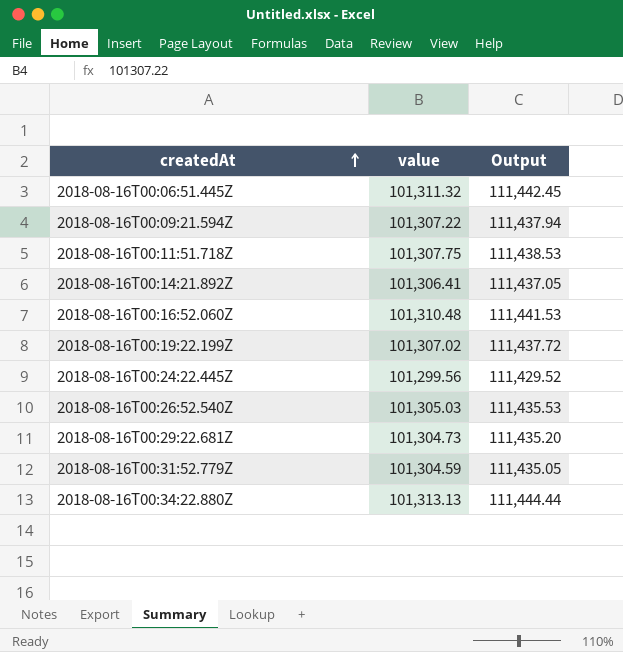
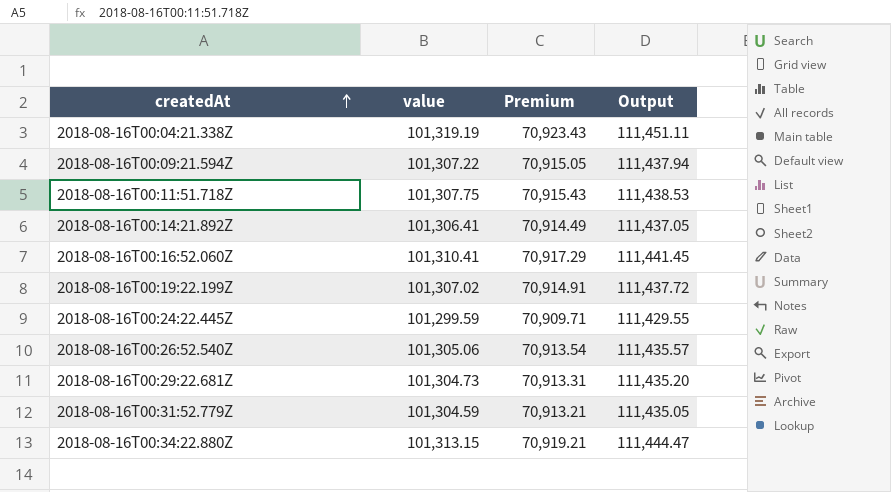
column Premium | formula: none -> [value] * 0.7
row 2018-08-16T00:06:51.445Z: 101,311.32 | 111,442.45 -> none
row 2018-08-16T00:04:21.338Z: none -> 101,319.19 | 70,923.43 | 111,451.11
2018-08-16T00:16:52.060Z | value: 101,310.48 -> 101,310.41
2018-08-16T00:16:52.060Z | Output: 111,441.53 -> 111,441.45
2018-08-16T00:24:22.445Z | value: 101,299.56 -> 101,299.59
2018-08-16T00:24:22.445Z | Output: 111,429.52 -> 111,429.55
2018-08-16T00:26:52.540Z | value: 101,305.03 -> 101,305.06
2018-08-16T00:26:52.540Z | Output: 111,435.53 -> 111,435.57
2018-08-16T00:34:22.880Z | value: 101,313.13 -> 101,313.15
2018-08-16T00:34:22.880Z | Output: 111,444.44 -> 111,444.47

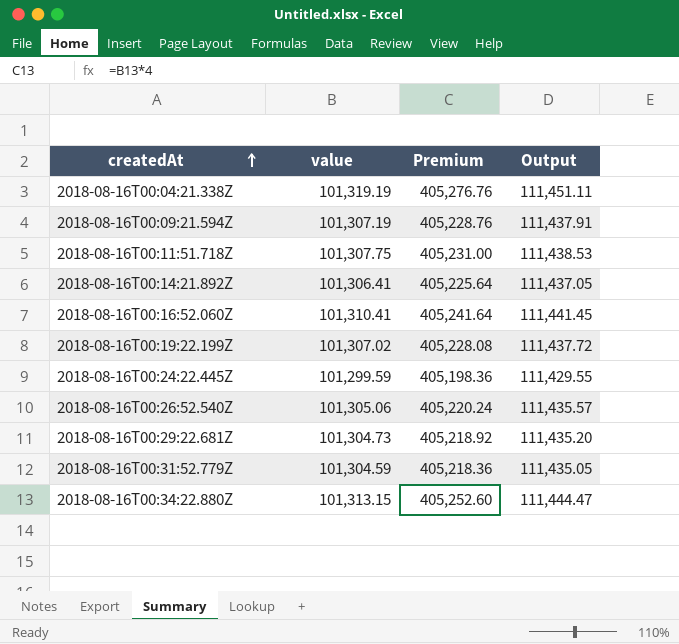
column Premium | formula: [value] * 0.7 -> [value] * 4
2018-08-16T00:09:21.594Z | value: 101,307.22 -> 101,307.19
2018-08-16T00:09:21.594Z | Output: 111,437.94 -> 111,437.91

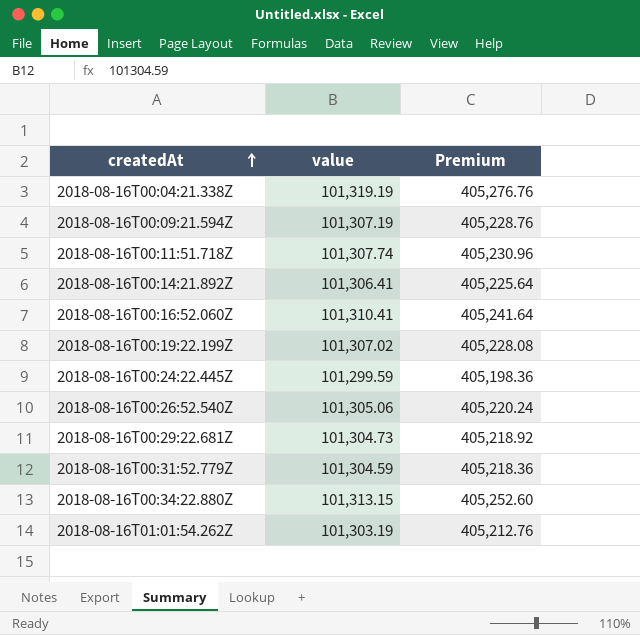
column Output | formula: [value] * 1.1 -> none
2018-08-16T00:11:51.718Z | value: 101,307.75 -> 101,307.74
2018-08-16T00:11:51.718Z | Premium: 405,231.00 -> 405,230.96
row 2018-08-16T01:01:54.262Z: none -> 101,303.19 | 405,212.76

